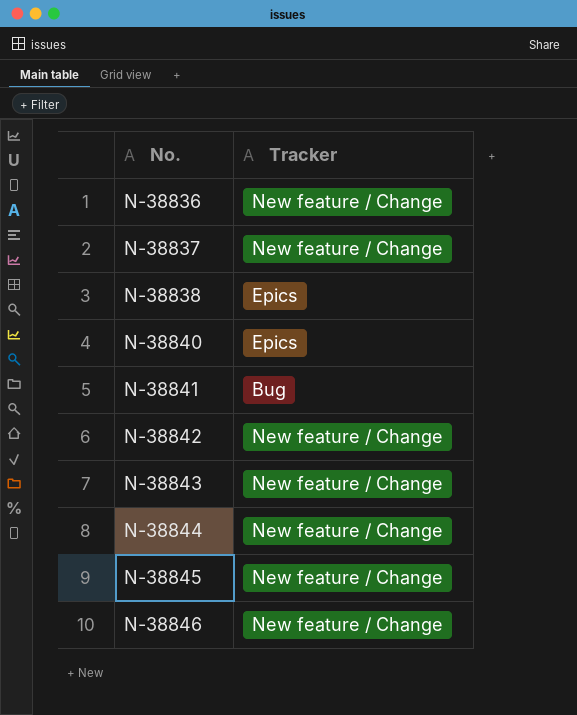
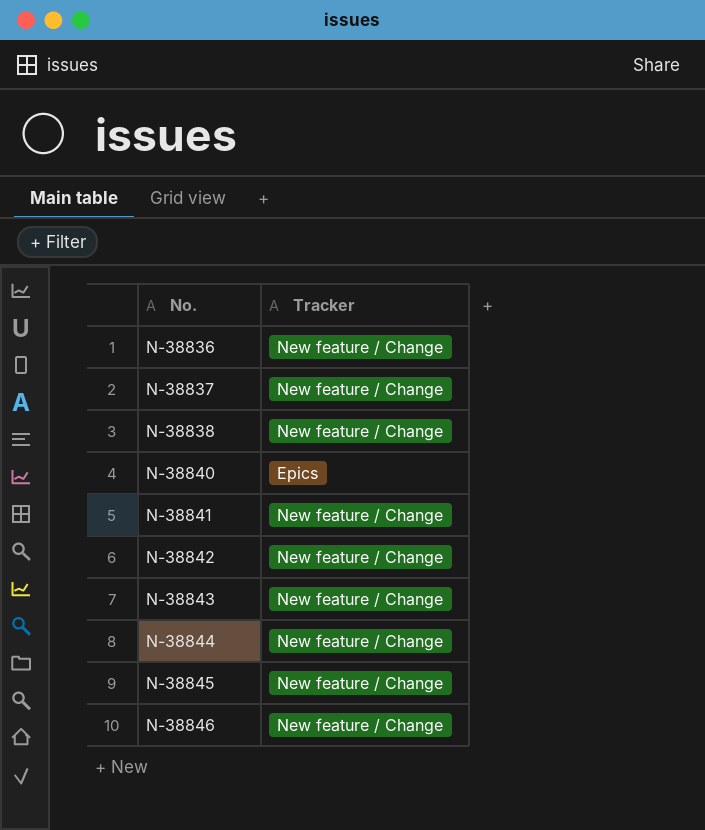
N-38838 | Tracker: Epics -> New feature / Change
N-38841 | Tracker: Bug -> New feature / Change

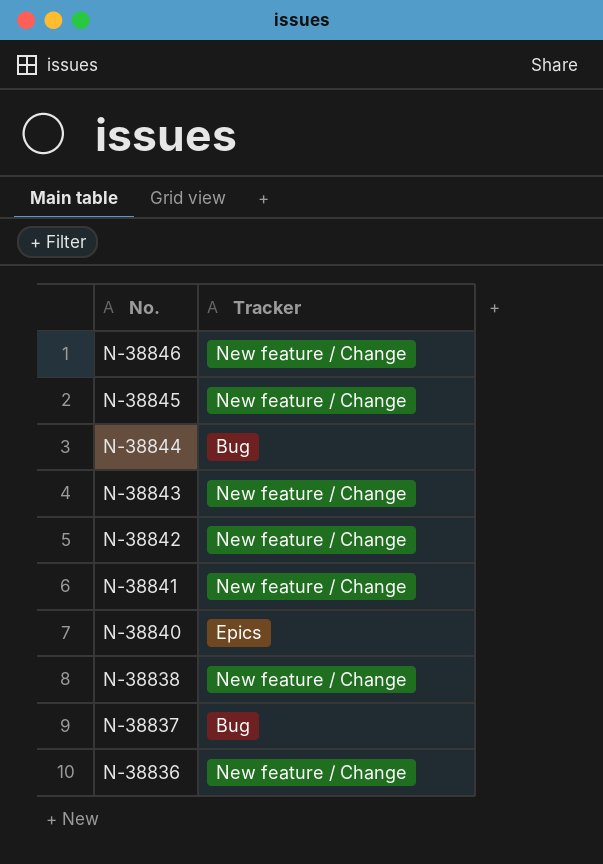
row order: No. ascending -> No. descending
N-38844 | Tracker: New feature / Change -> Bug
N-38837 | Tracker: New feature / Change -> Bug

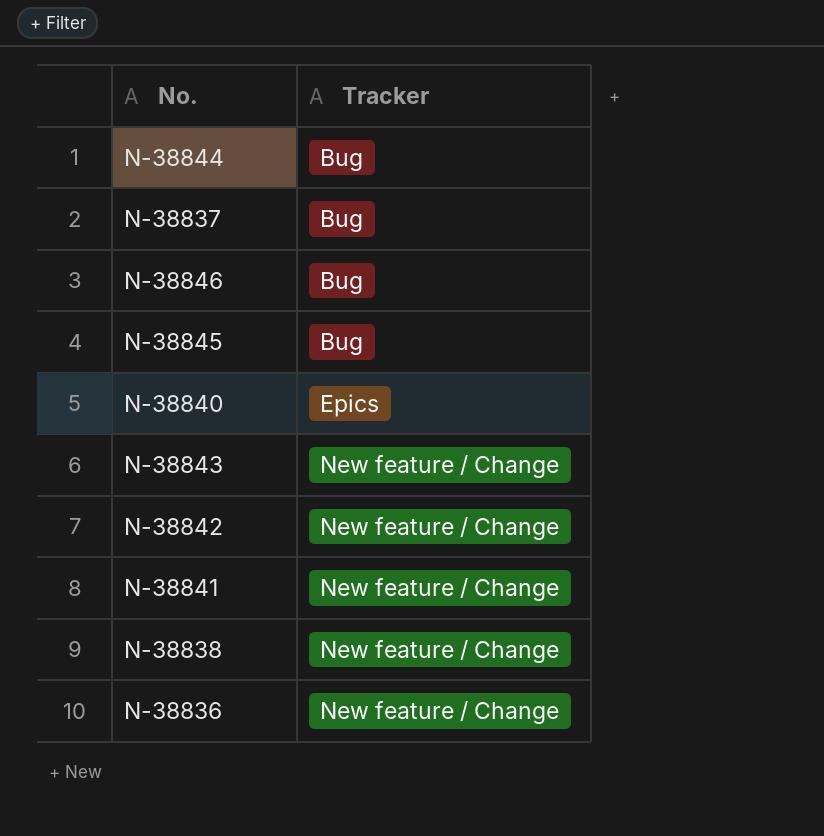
row order: No. descending -> Tracker ascending
N-38846 | Tracker: New feature / Change -> Bug
N-38845 | Tracker: New feature / Change -> Bug

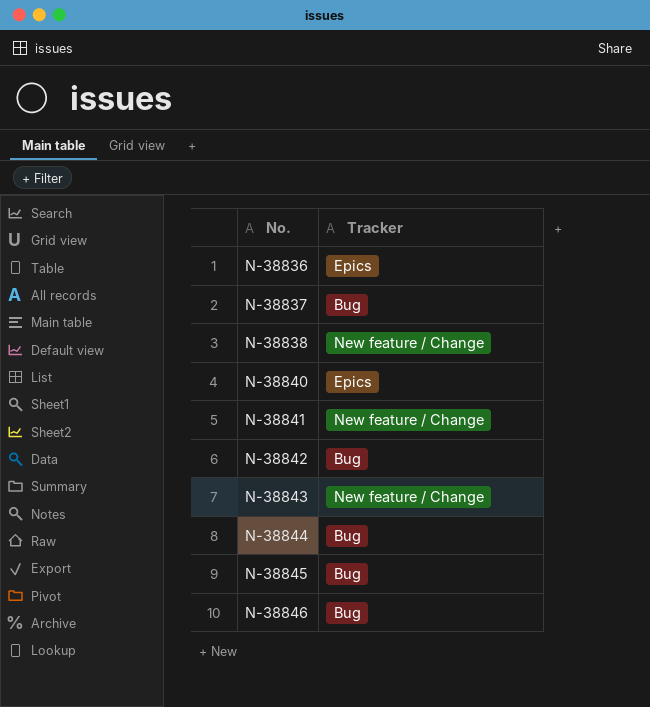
row order: Tracker ascending -> No. ascending
N-38836 | Tracker: New feature / Change -> Epics
N-38842 | Tracker: New feature / Change -> Bug

